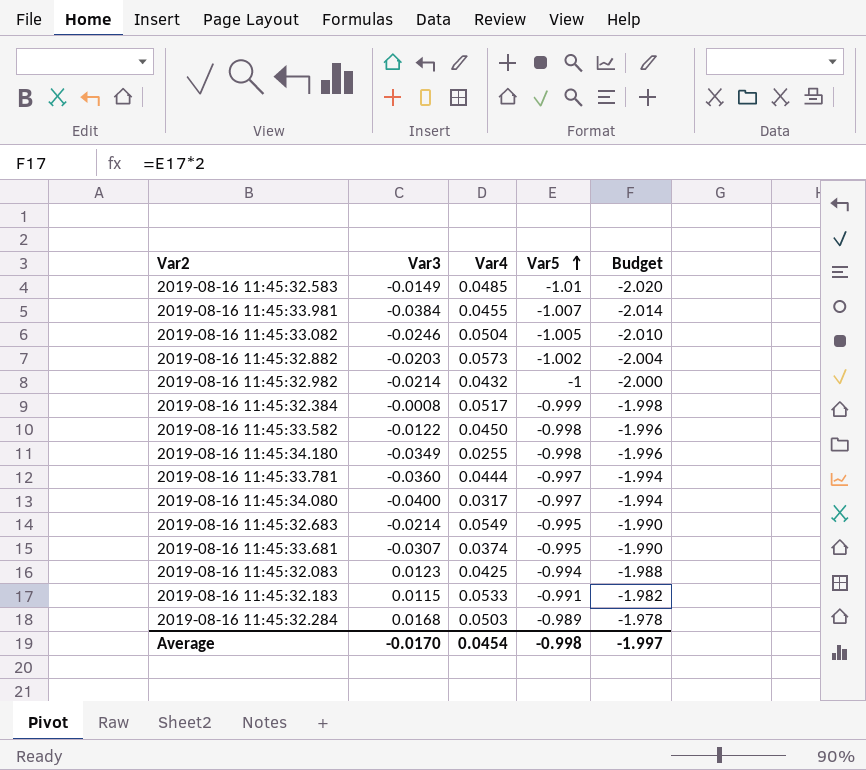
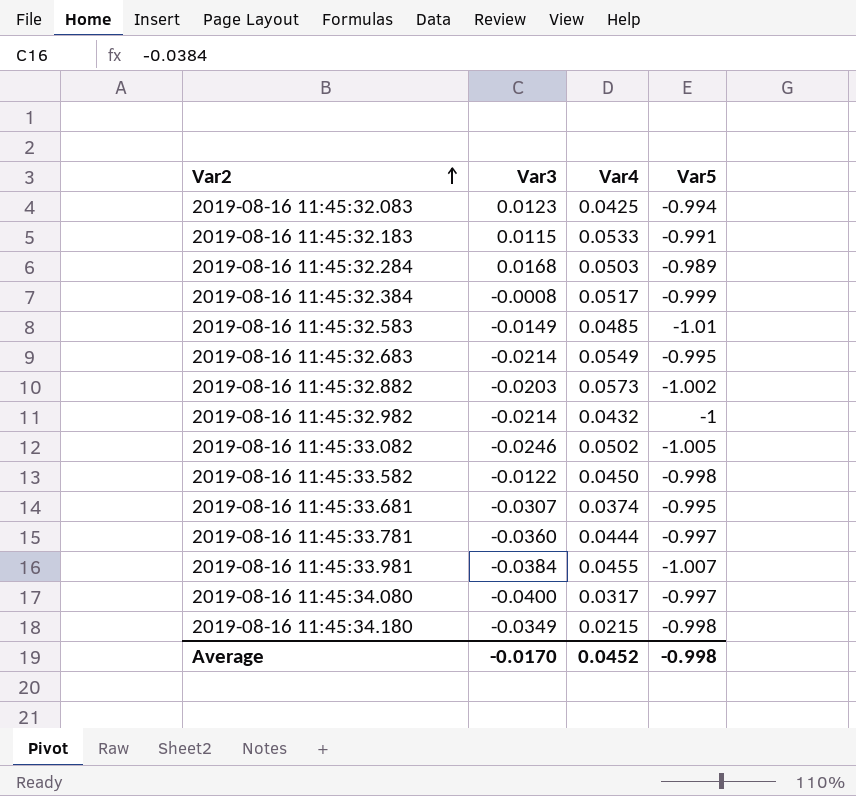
row order: Var5 ascending -> Var2 ascending
column Budget | formula: [Var5] * 2 -> none
2019-08-16 11:45:33.082 | Var4: 0.0504 -> 0.0502
2019-08-16 11:45:34.180 | Var4: 0.0255 -> 0.0215
Average | Var4: 0.0454 -> 0.0452

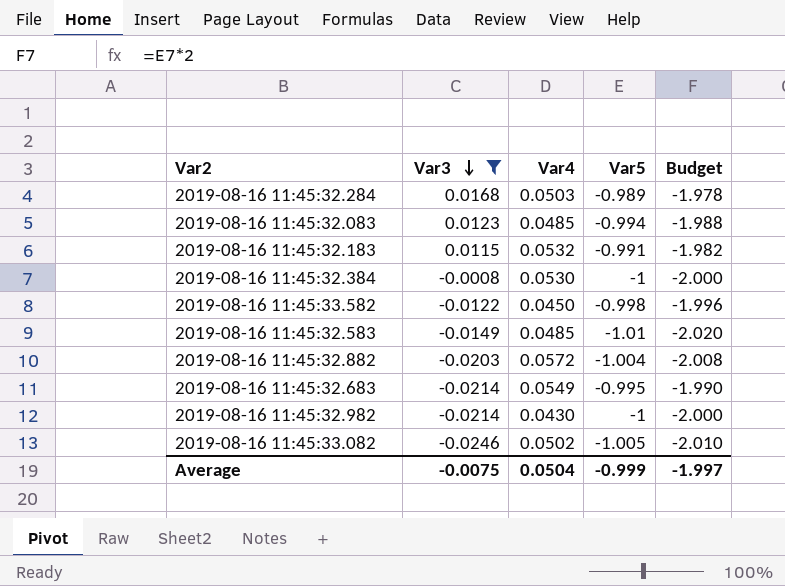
filter: none -> Var3 >= -0.0246
row order: Var2 ascending -> Var3 descending
column Budget | formula: none -> [Var5] * 2
2019-08-16 11:45:32.083 | Var4: 0.0425 -> 0.0485
2019-08-16 11:45:32.183 | Var4: 0.0533 -> 0.0532
2019-08-16 11:45:32.384 | Var4: 0.0517 -> 0.0530
2019-08-16 11:45:32.384 | Var5: -0.999 -> -1
2019-08-16 11:45:32.882 | Var4: 0.0573 -> 0.0572
2019-08-16 11:45:32.882 | Var5: -1.002 -> -1.004
2019-08-16 11:45:32.982 | Var4: 0.0432 -> 0.0430
Average | Var3: -0.0170 -> -0.0075
Average | Var4: 0.0452 -> 0.0504
Average | Var5: -0.998 -> -0.999

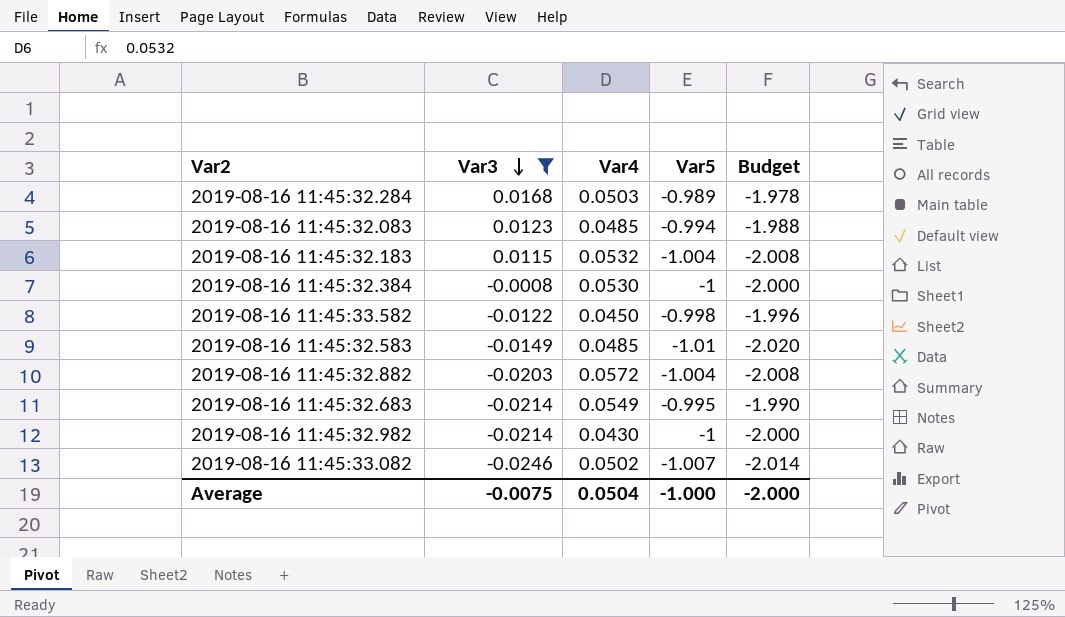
2019-08-16 11:45:32.183 | Var5: -0.991 -> -1.004
2019-08-16 11:45:32.183 | Budget: -1.982 -> -2.008
2019-08-16 11:45:33.082 | Var5: -1.005 -> -1.007
2019-08-16 11:45:33.082 | Budget: -2.010 -> -2.014
Average | Var5: -0.999 -> -1.000
Average | Budget: -1.997 -> -2.000

